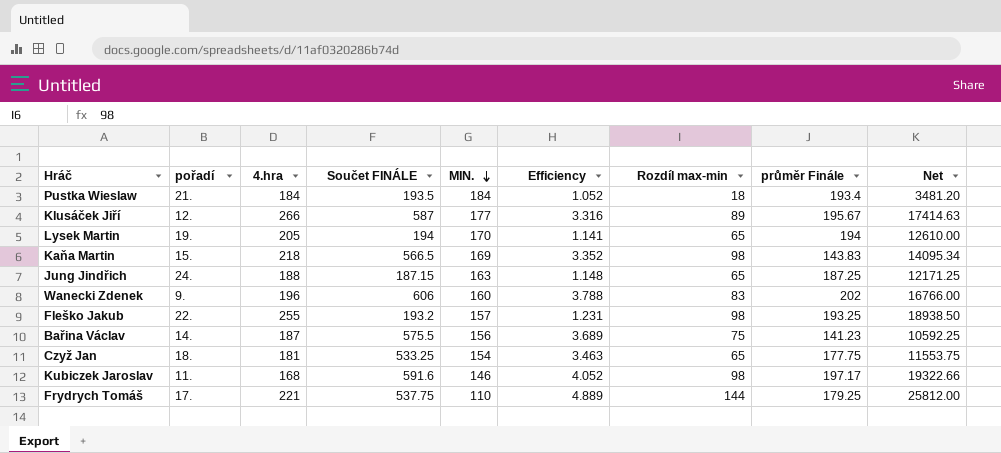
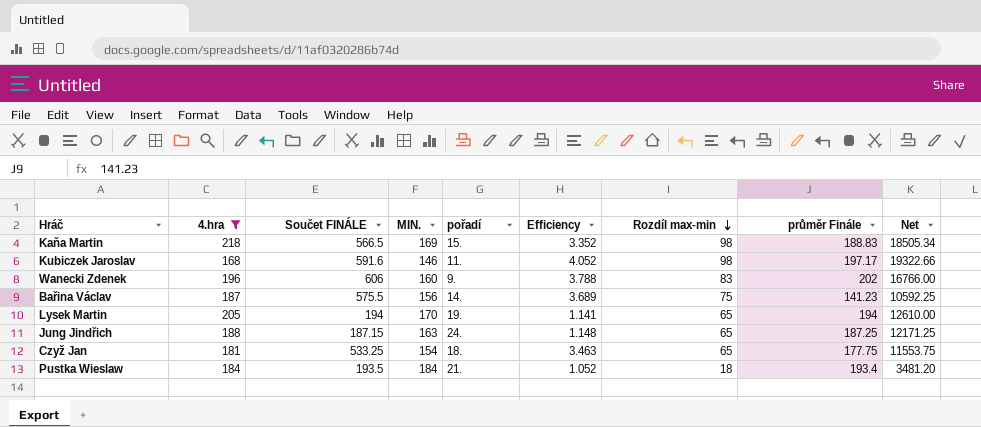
filter: none -> 4.hra <= 218
row order: MIN. descending -> Rozdíl max-min descending
column pořadí | position: 2 -> 5
Kaňa Martin | průměr Finále: 143.83 -> 188.83
Kaňa Martin | Net: 14095.34 -> 18505.34

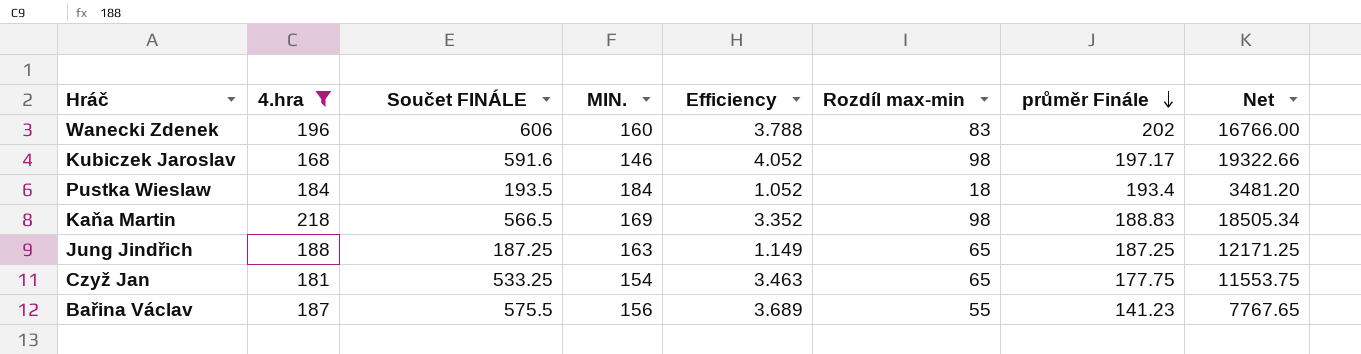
row order: Rozdíl max-min descending -> průměr Finále descending
column pořadí | position: 5 -> none
row Lysek Martin: 205 | 194 | 170 | 19. | 1.141 | 65 | 194 | 12610.00 -> none
Jung Jindřich | Součet FINÁLE: 187.15 -> 187.25
Jung Jindřich | Efficiency: 1.148 -> 1.149
Bařina Václav | Rozdíl max-min: 75 -> 55
Bařina Václav | Net: 10592.25 -> 7767.65

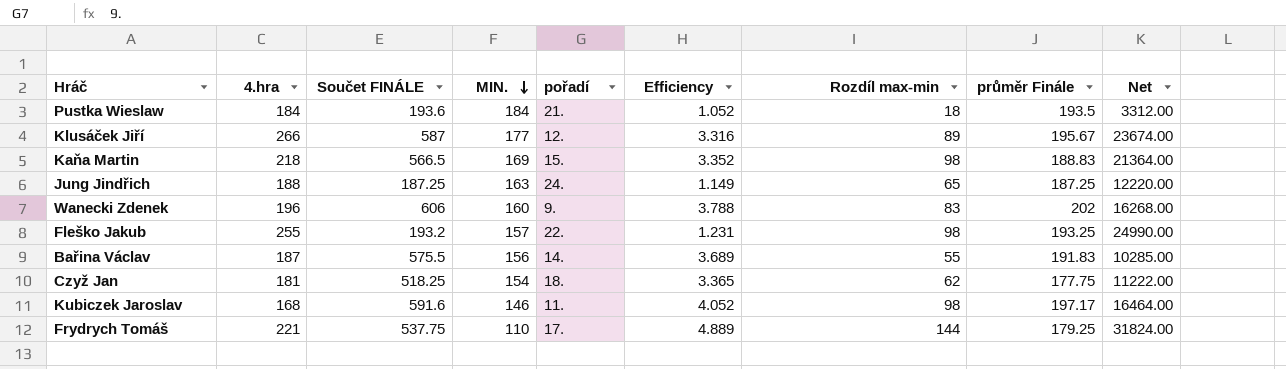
filter: 4.hra <= 218 -> none
row order: průměr Finále descending -> MIN. descending
column pořadí | position: none -> 5
column Net | formula: [Rozdíl max-min] * [průměr Finále] -> [4.hra] * [Rozdíl max-min]
Pustka Wieslaw | Součet FINÁLE: 193.5 -> 193.6
Pustka Wieslaw | průměr Finále: 193.4 -> 193.5
Bařina Václav | průměr Finále: 141.23 -> 191.83
Czyž Jan | Součet FINÁLE: 533.25 -> 518.25
Czyž Jan | Efficiency: 3.463 -> 3.365
Czyž Jan | Rozdíl max-min: 65 -> 62

